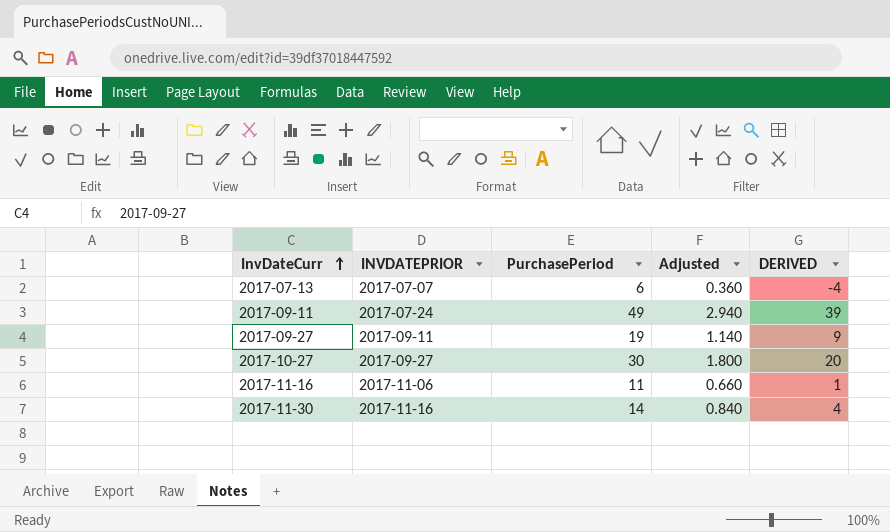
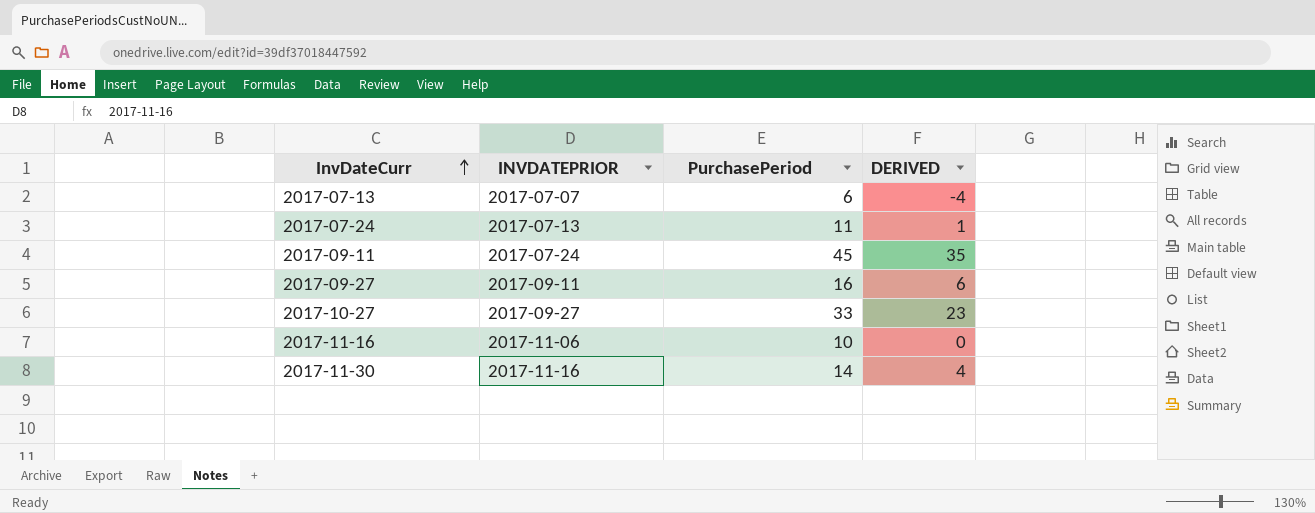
column Adjusted | formula: [PurchasePeriod] * 0.06 -> none
row 2017-07-24: none -> 2017-07-13 | 11 | 1
2017-09-11 | PurchasePeriod: 49 -> 45
2017-09-11 | DERIVED: 39 -> 35
2017-09-27 | PurchasePeriod: 19 -> 16
2017-09-27 | DERIVED: 9 -> 6
2017-10-27 | PurchasePeriod: 30 -> 33
2017-10-27 | DERIVED: 20 -> 23
2017-11-16 | PurchasePeriod: 11 -> 10
2017-11-16 | DERIVED: 1 -> 0

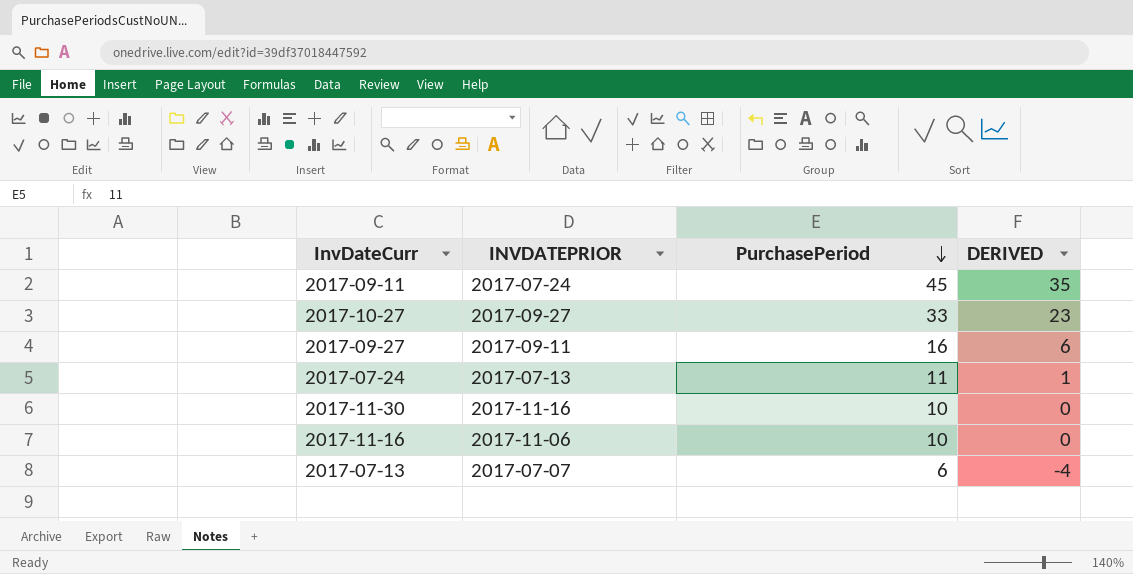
row order: InvDateCurr ascending -> PurchasePeriod descending
2017-11-30 | PurchasePeriod: 14 -> 10
2017-11-30 | DERIVED: 4 -> 0

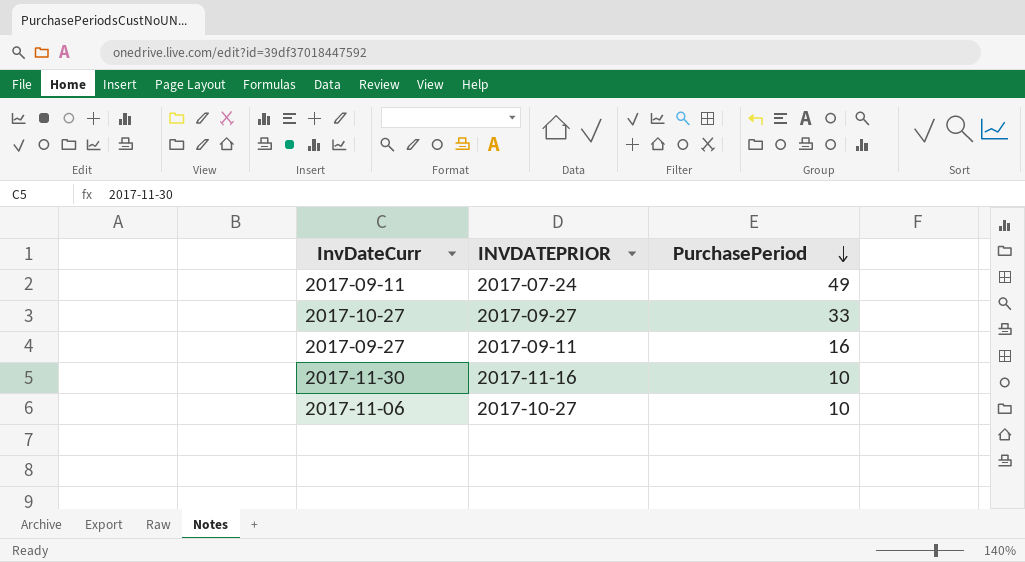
column DERIVED | formula: [PurchasePeriod] - 10 -> none
row 2017-07-24: 2017-07-13 | 11 | 1 -> none
row 2017-11-16: 2017-11-06 | 10 | 0 -> none
row 2017-07-13: 2017-07-07 | 6 | -4 -> none
2017-09-11 | PurchasePeriod: 45 -> 49
row 2017-11-06: none -> 2017-10-27 | 10

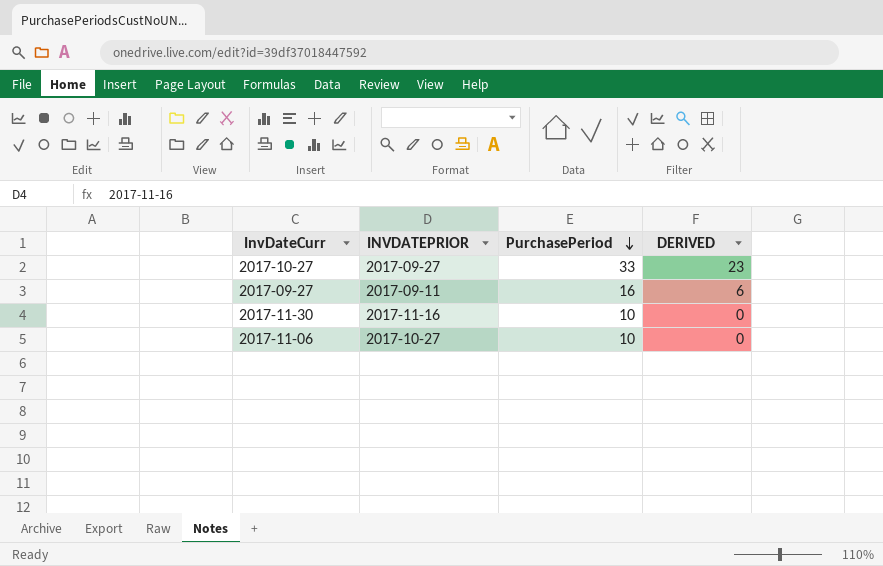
column DERIVED | formula: none -> [PurchasePeriod] - 10
row 2017-09-11: 2017-07-24 | 49 -> none

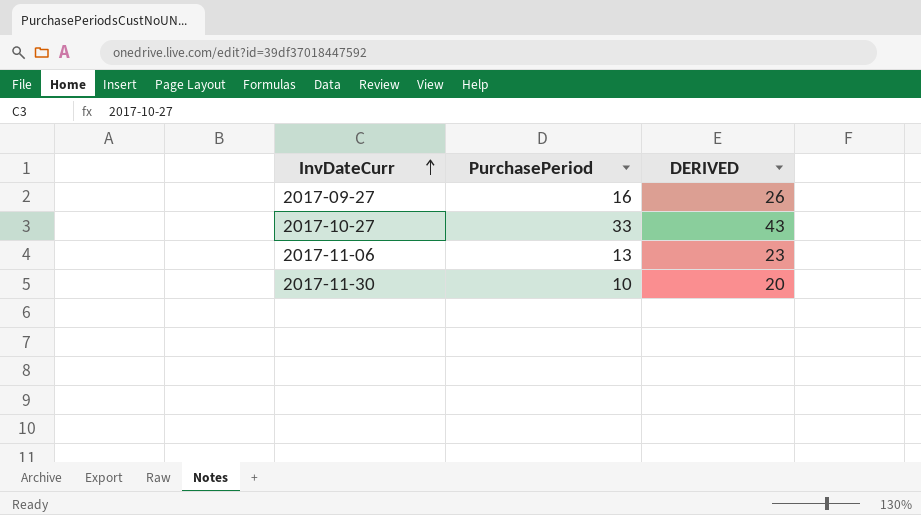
row order: PurchasePeriod descending -> InvDateCurr ascending
column INVDATEPRIOR | position: 2 -> none
column DERIVED | formula: [PurchasePeriod] - 10 -> [PurchasePeriod] + 10
2017-11-06 | PurchasePeriod: 10 -> 13

